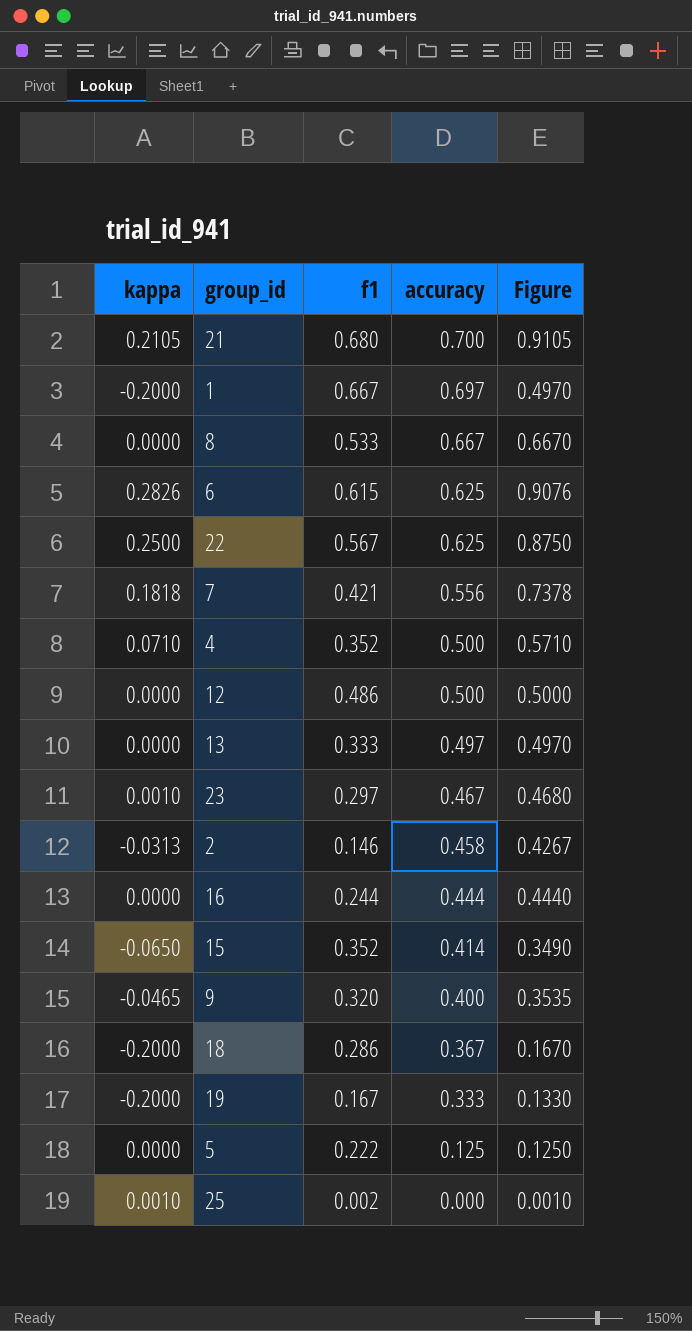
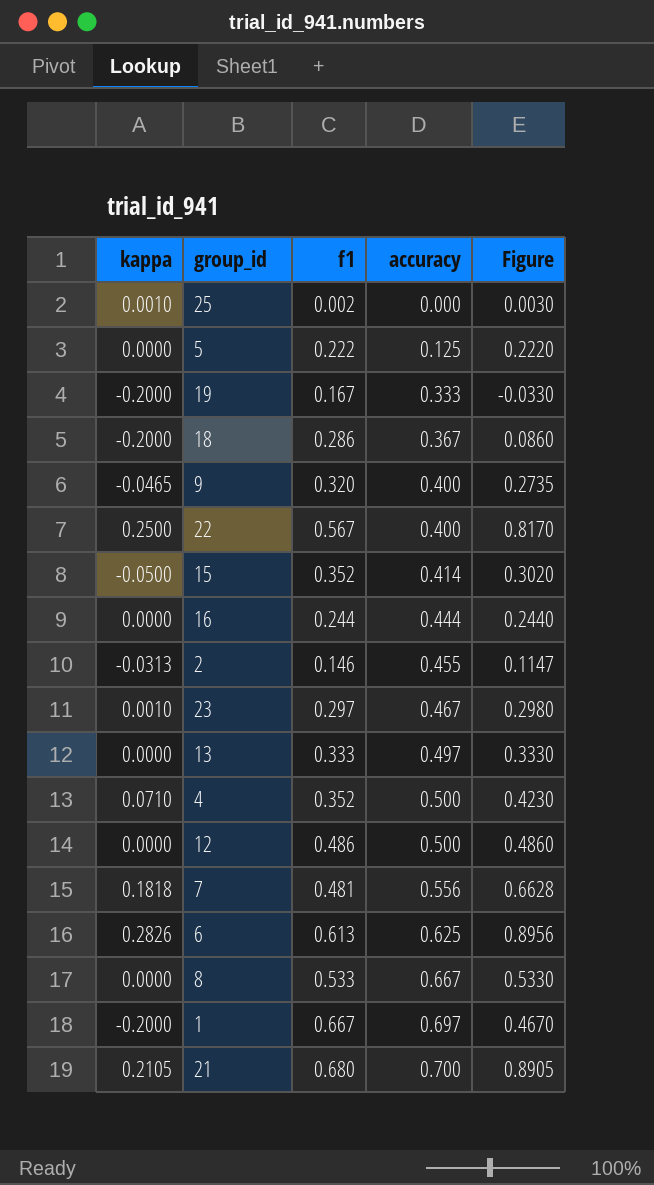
row order: accuracy descending -> accuracy ascending
column Figure | formula: [kappa] + [accuracy] -> [kappa] + [f1]
22 | accuracy: 0.625 -> 0.400
15 | kappa: -0.0650 -> -0.0500
2 | accuracy: 0.458 -> 0.455
7 | f1: 0.421 -> 0.481
6 | f1: 0.615 -> 0.613

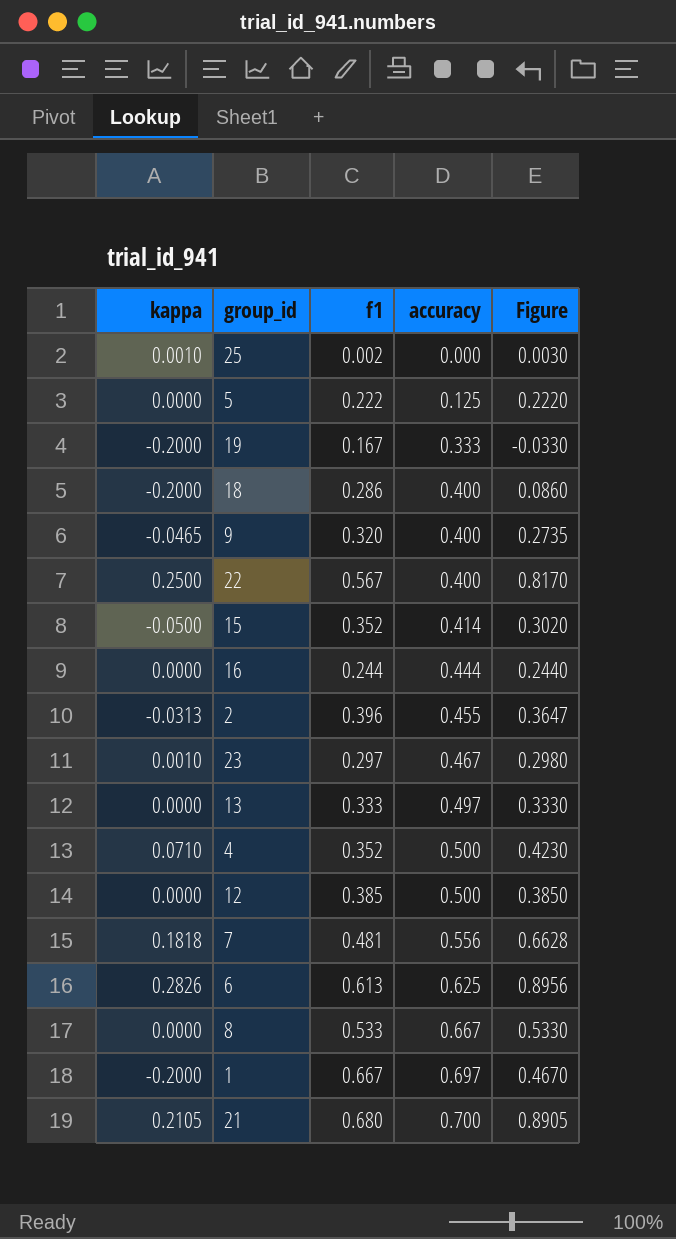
18 | accuracy: 0.367 -> 0.400
2 | f1: 0.146 -> 0.396
2 | Figure: 0.1147 -> 0.3647
12 | f1: 0.486 -> 0.385
12 | Figure: 0.4860 -> 0.3850

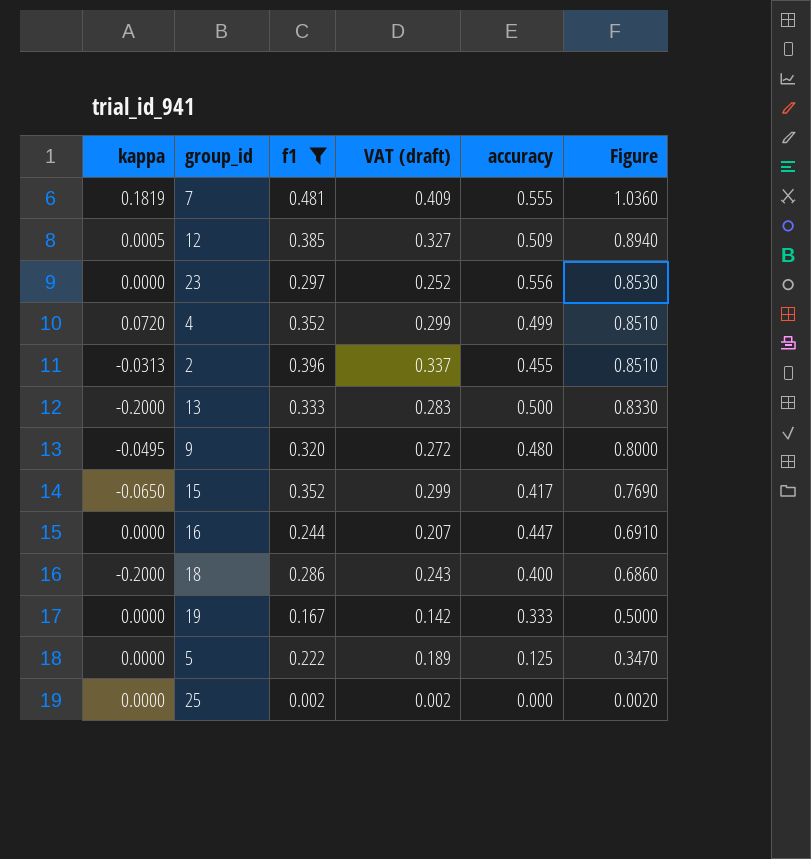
filter: none -> f1 <= 0.481
row order: accuracy ascending -> Figure descending
column VAT (draft) | formula: none -> [f1] * 0.85
column Figure | formula: [kappa] + [f1] -> [f1] + [accuracy]
7 | kappa: 0.1818 -> 0.1819
7 | accuracy: 0.556 -> 0.555
12 | kappa: 0.0000 -> 0.0005
12 | accuracy: 0.500 -> 0.509
23 | kappa: 0.0010 -> 0.0000
23 | accuracy: 0.467 -> 0.556
4 | kappa: 0.0710 -> 0.0720
4 | accuracy: 0.500 -> 0.499
13 | kappa: 0.0000 -> -0.2000
13 | accuracy: 0.497 -> 0.500
9 | kappa: -0.0465 -> -0.0495
9 | accuracy: 0.400 -> 0.480
15 | kappa: -0.0500 -> -0.0650
15 | accuracy: 0.414 -> 0.417
16 | accuracy: 0.444 -> 0.447
19 | kappa: -0.2000 -> 0.0000
25 | kappa: 0.0010 -> 0.0000

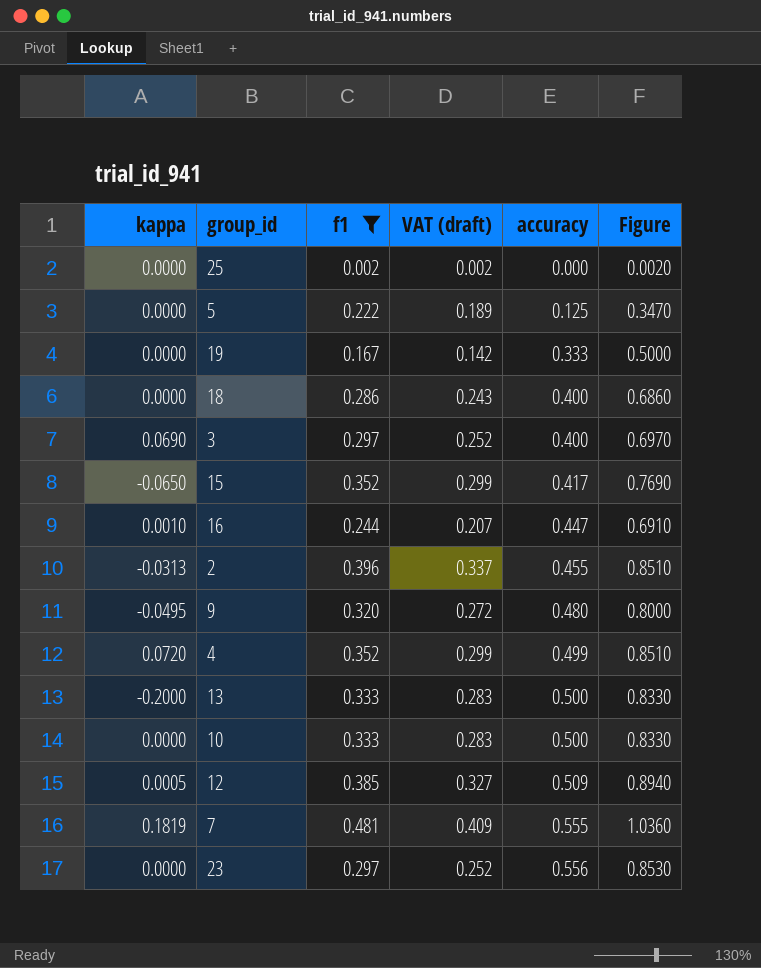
row order: Figure descending -> accuracy ascending
18 | kappa: -0.2000 -> 0.0000
row 3: none -> 0.0690 | 0.297 | 0.252 | 0.400 | 0.6970
16 | kappa: 0.0000 -> 0.0010
row 10: none -> 0.0000 | 0.333 | 0.283 | 0.500 | 0.8330

